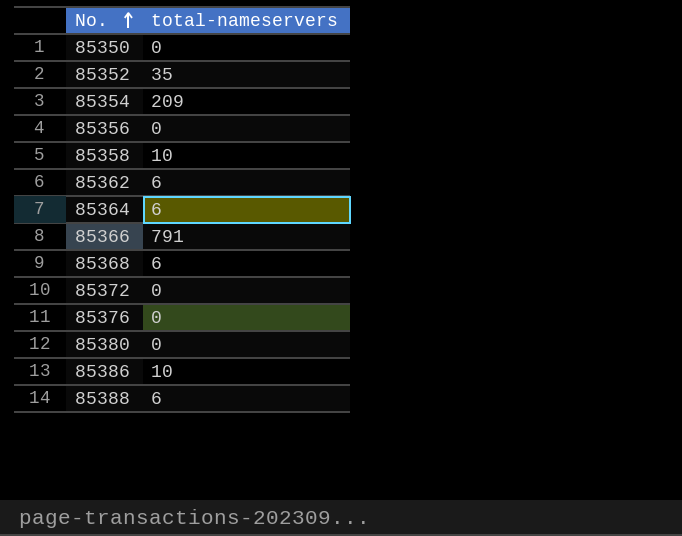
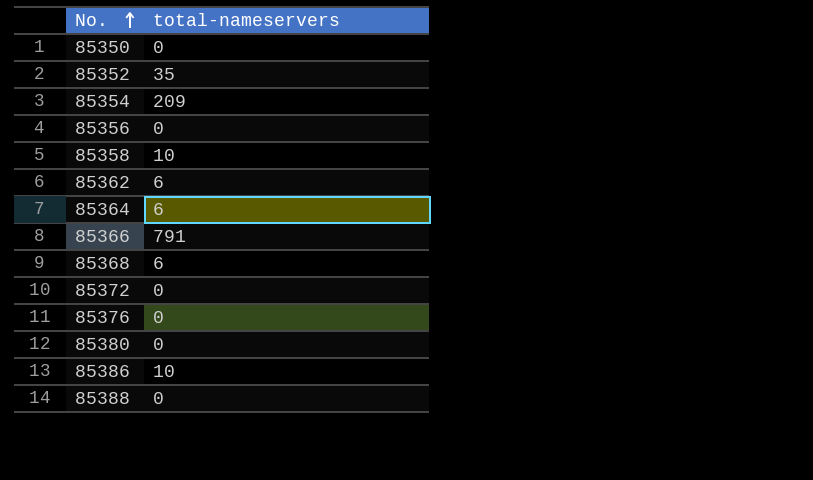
85388 | total-nameservers: 6 -> 0

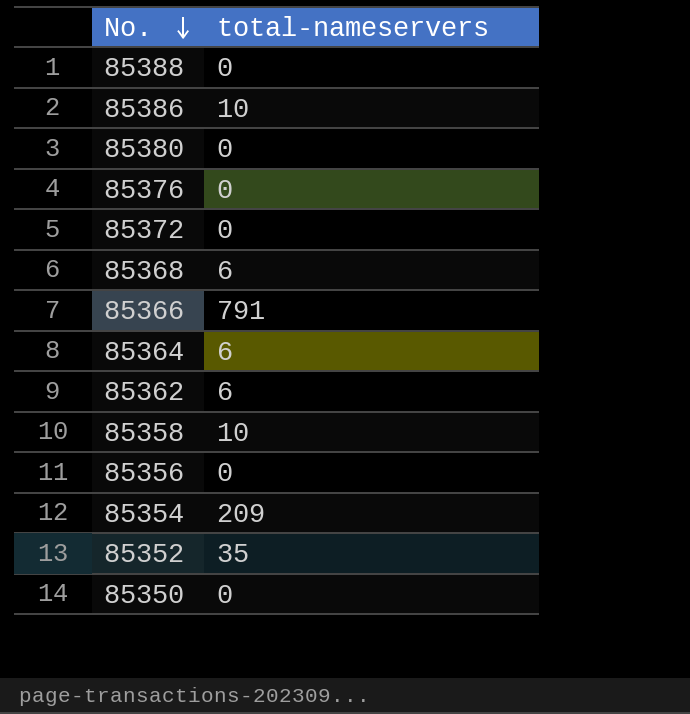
row order: No. ascending -> No. descending

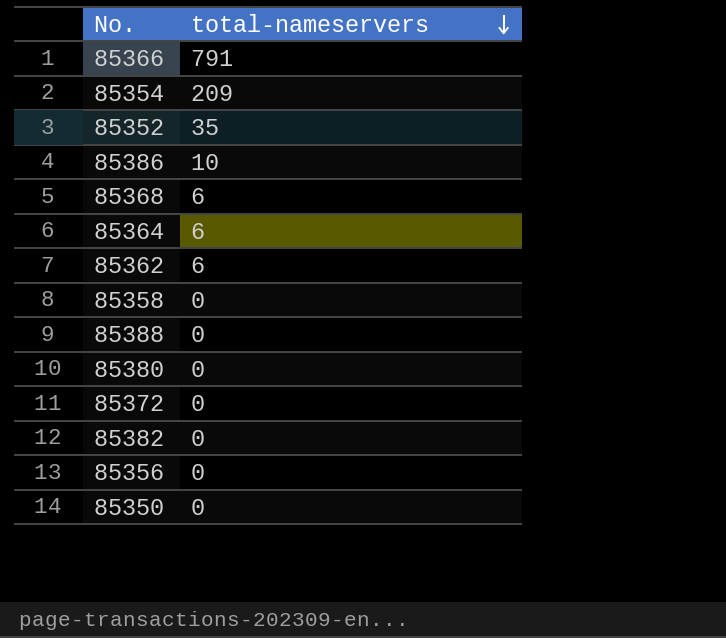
row order: No. descending -> total-nameservers descending
row 85376: 0 -> none
85358 | total-nameservers: 10 -> 0
row 85382: none -> 0

